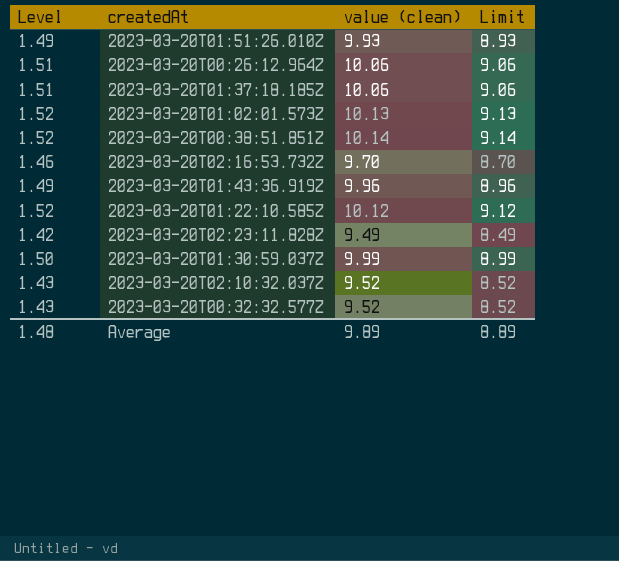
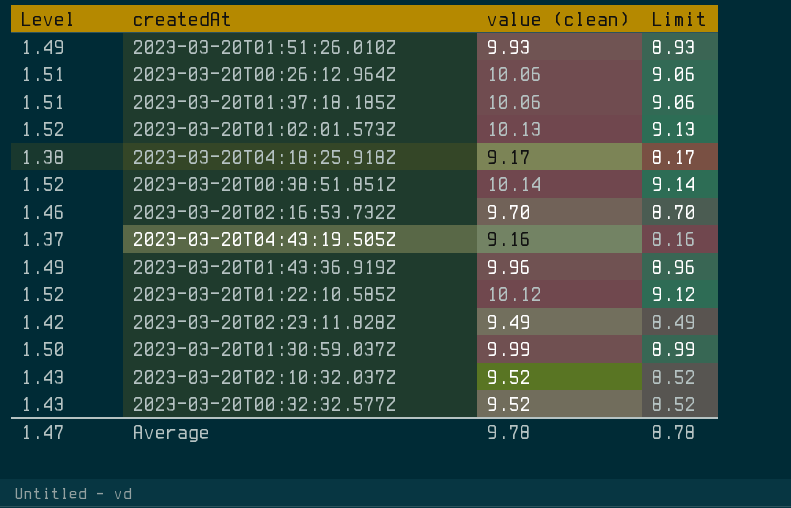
row 2023-03-20T04:18:25.918Z: none -> 1.38 | 9.17 | 8.17
row 2023-03-20T04:43:19.505Z: none -> 1.37 | 9.16 | 8.16
Average | Level: 1.48 -> 1.47
Average | value (clean): 9.89 -> 9.78
Average | Limit: 8.89 -> 8.78

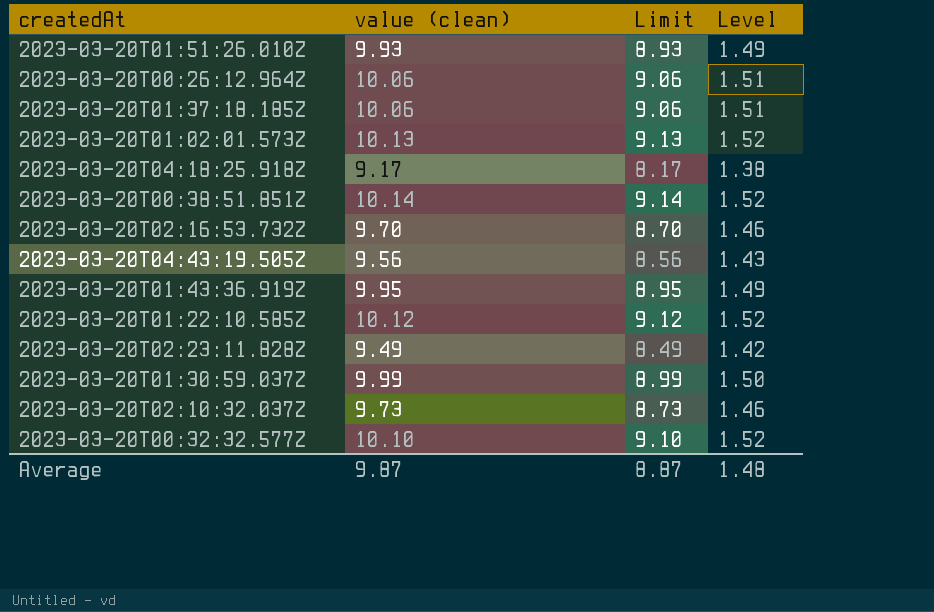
column Level | position: 1 -> 4
2023-03-20T04:43:19.505Z | value (clean): 9.16 -> 9.56
2023-03-20T04:43:19.505Z | Limit: 8.16 -> 8.56
2023-03-20T04:43:19.505Z | Level: 1.37 -> 1.43
2023-03-20T01:43:36.919Z | value (clean): 9.96 -> 9.95
2023-03-20T01:43:36.919Z | Limit: 8.96 -> 8.95
2023-03-20T02:10:32.037Z | value (clean): 9.52 -> 9.73
2023-03-20T02:10:32.037Z | Limit: 8.52 -> 8.73
2023-03-20T02:10:32.037Z | Level: 1.43 -> 1.46
2023-03-20T00:32:32.577Z | value (clean): 9.52 -> 10.10
2023-03-20T00:32:32.577Z | Limit: 8.52 -> 9.10
2023-03-20T00:32:32.577Z | Level: 1.43 -> 1.52
Average | value (clean): 9.78 -> 9.87
Average | Limit: 8.78 -> 8.87
Average | Level: 1.47 -> 1.48

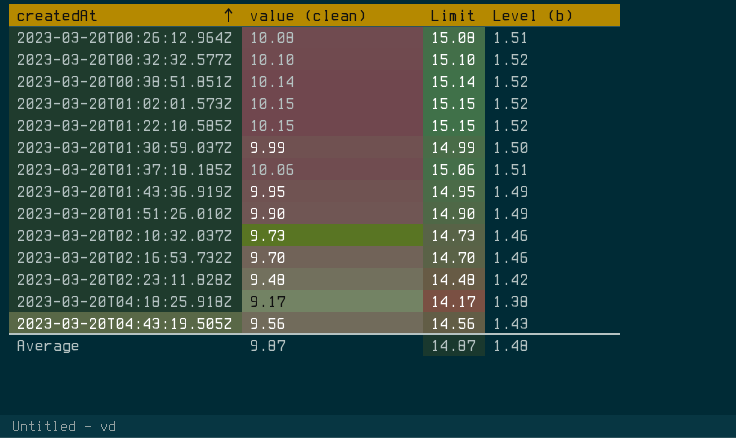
row order: none -> createdAt ascending
column Limit | formula: [value (clean)] - 1 -> [value (clean)] + 5
column name: Level -> Level (b)
2023-03-20T00:26:12.964Z | value (clean): 10.06 -> 10.08
2023-03-20T01:02:01.573Z | value (clean): 10.13 -> 10.15
2023-03-20T01:22:10.585Z | value (clean): 10.12 -> 10.15
2023-03-20T01:51:26.010Z | value (clean): 9.93 -> 9.90
2023-03-20T02:23:11.828Z | value (clean): 9.49 -> 9.48
Average | Limit: 8.87 -> 14.87

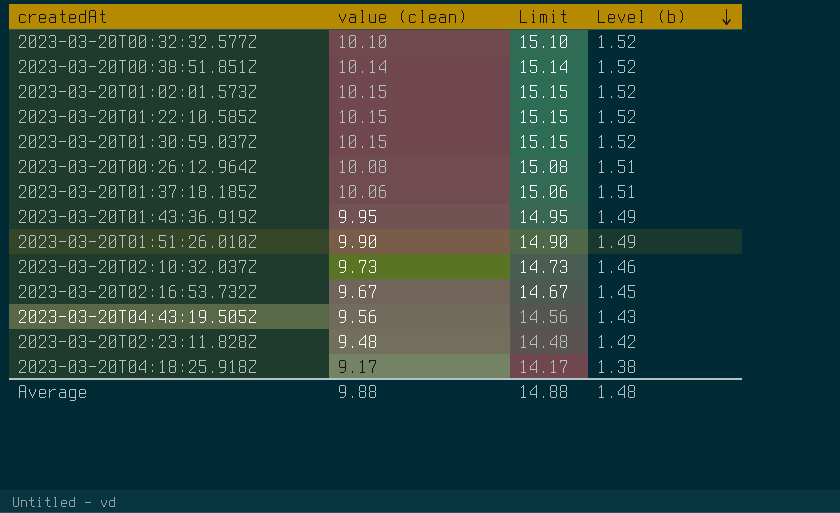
row order: createdAt ascending -> Level (b) descending
2023-03-20T01:30:59.037Z | value (clean): 9.99 -> 10.15
2023-03-20T01:30:59.037Z | Limit: 14.99 -> 15.15
2023-03-20T01:30:59.037Z | Level (b): 1.50 -> 1.52
2023-03-20T02:16:53.732Z | value (clean): 9.70 -> 9.67
2023-03-20T02:16:53.732Z | Limit: 14.70 -> 14.67
2023-03-20T02:16:53.732Z | Level (b): 1.46 -> 1.45
Average | value (clean): 9.87 -> 9.88
Average | Limit: 14.87 -> 14.88

